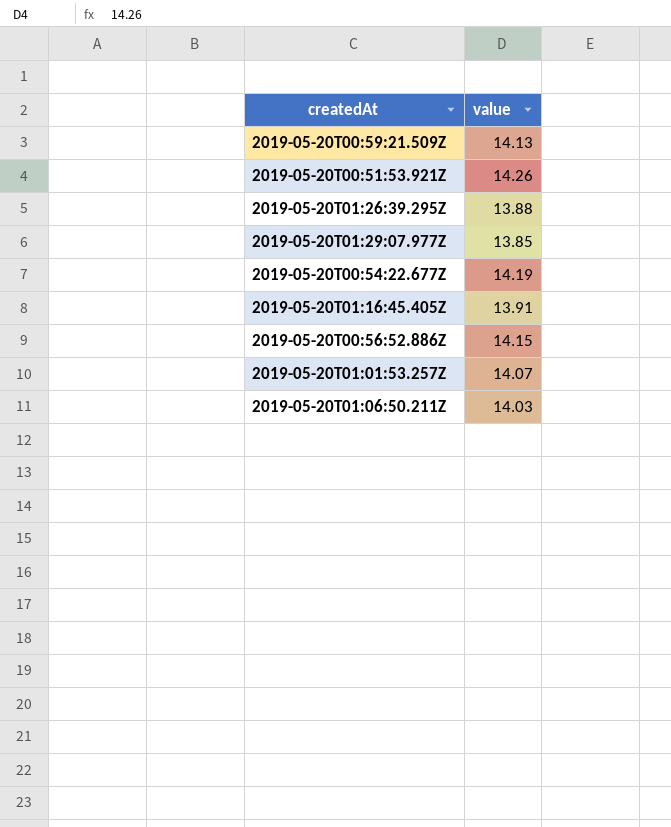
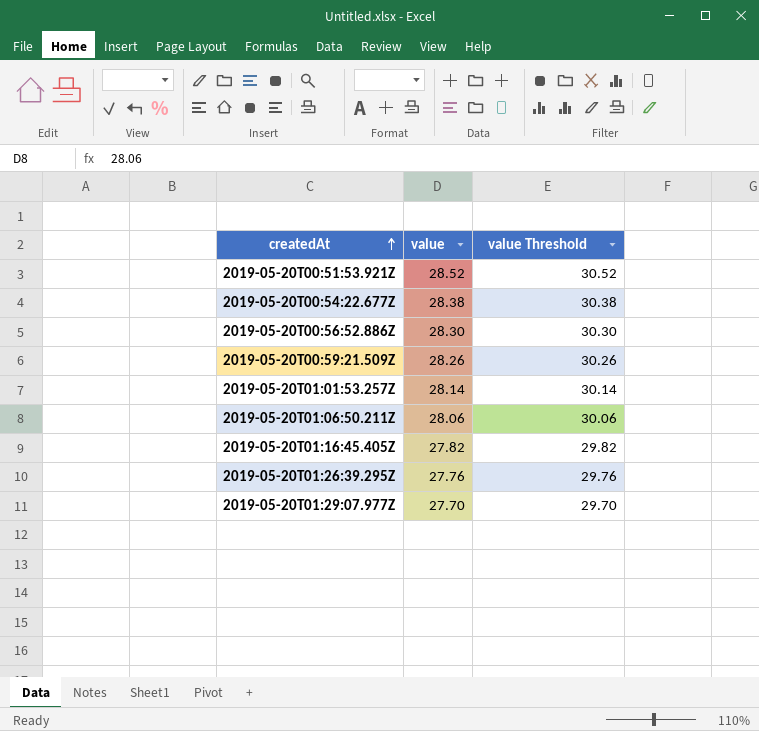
row order: none -> createdAt ascending
column value Threshold | formula: none -> [value] + 2
2019-05-20T00:51:53.921Z | value: 14.26 -> 28.52
2019-05-20T00:54:22.677Z | value: 14.19 -> 28.38
2019-05-20T00:56:52.886Z | value: 14.15 -> 28.30
2019-05-20T00:59:21.509Z | value: 14.13 -> 28.26
2019-05-20T01:01:53.257Z | value: 14.07 -> 28.14
2019-05-20T01:06:50.211Z | value: 14.03 -> 28.06
2019-05-20T01:16:45.405Z | value: 13.91 -> 27.82
2019-05-20T01:26:39.295Z | value: 13.88 -> 27.76
2019-05-20T01:29:07.977Z | value: 13.85 -> 27.70

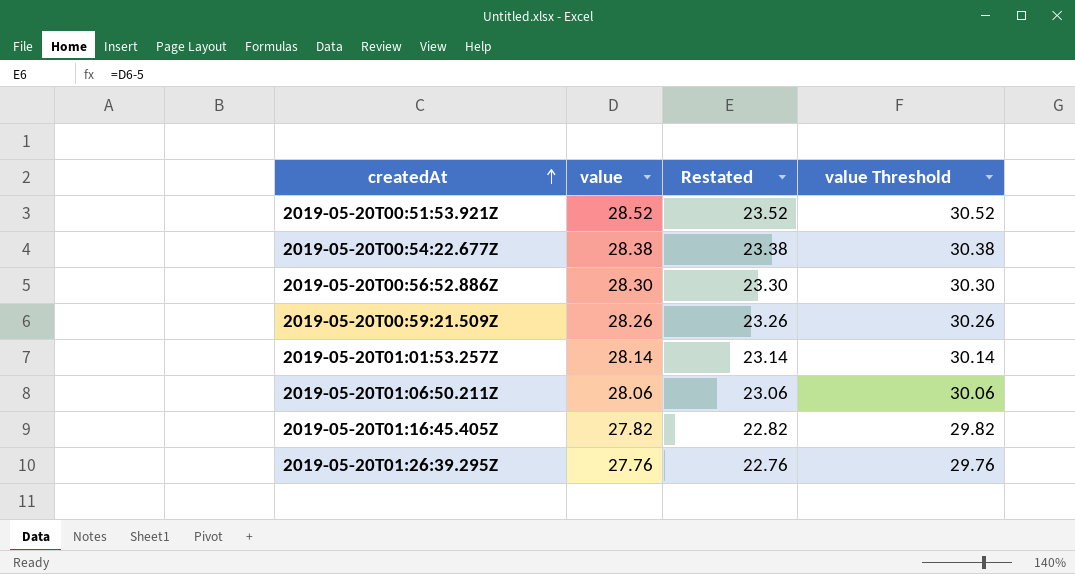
column Restated | formula: none -> [value] - 5
row 2019-05-20T01:29:07.977Z: 27.70 | 29.70 -> none

